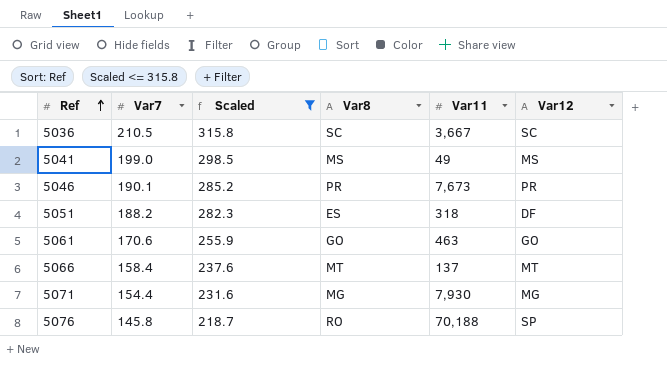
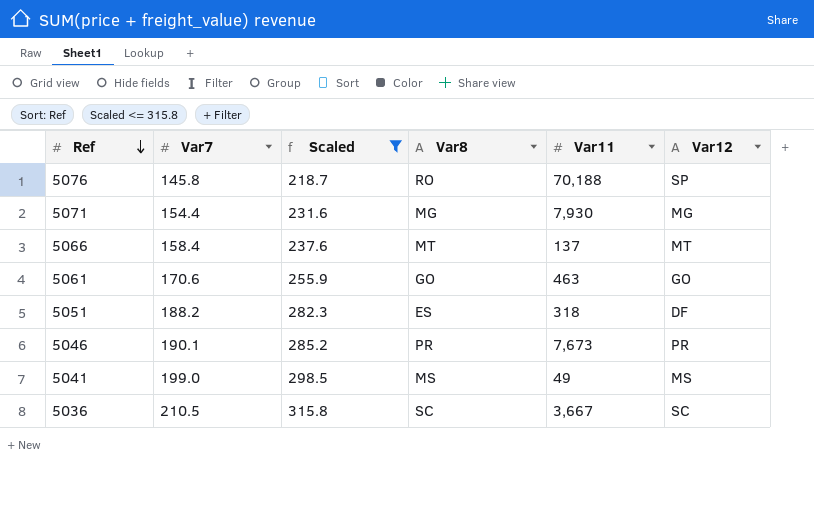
row order: Ref ascending -> Ref descending

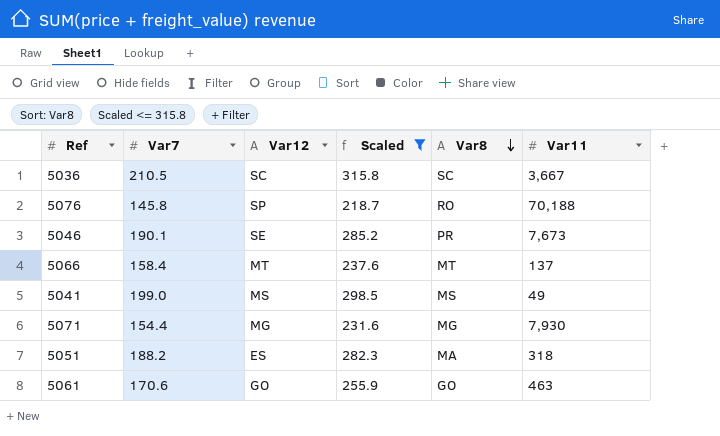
row order: Ref descending -> Var8 descending
column Var12 | position: 6 -> 3
5046 | Var12: PR -> SE
5051 | Var12: DF -> ES
5051 | Var8: ES -> MA

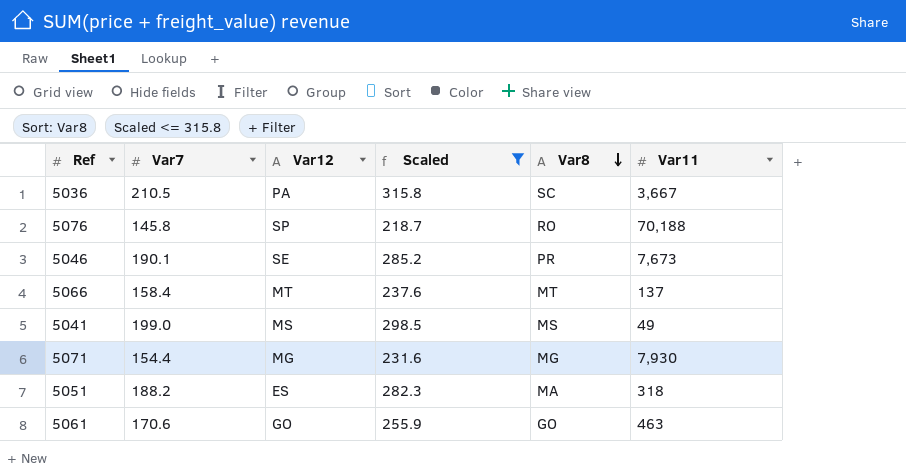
5036 | Var12: SC -> PA

